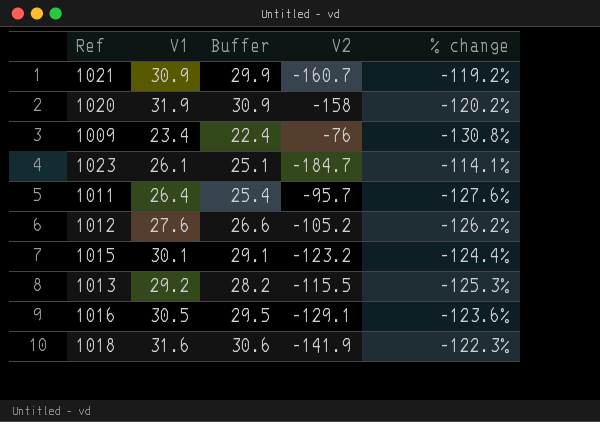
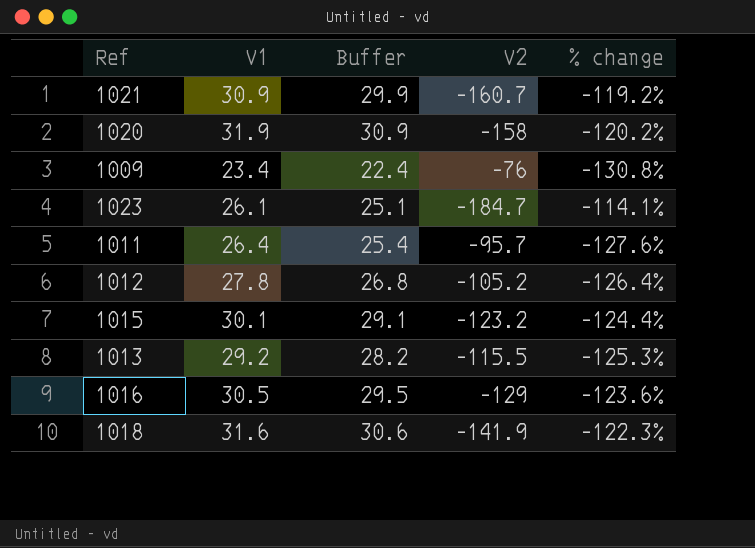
1012 | V1: 27.6 -> 27.8
1012 | Buffer: 26.6 -> 26.8
1012 | % change: -126.2% -> -126.4%
1016 | V2: -129.1 -> -129

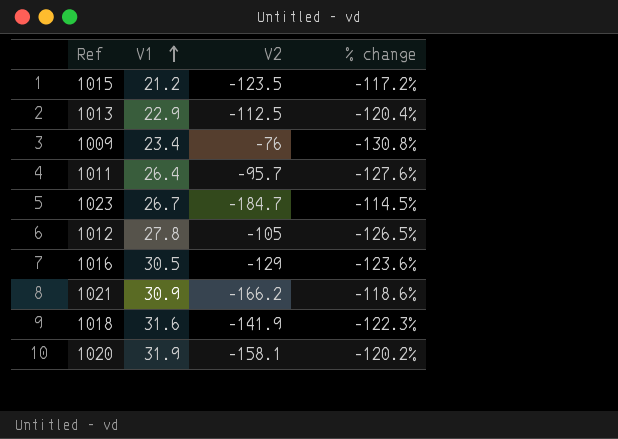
row order: none -> V1 ascending
column Buffer | formula: [V1] - 1 -> none
1015 | V1: 30.1 -> 21.2
1015 | V2: -123.2 -> -123.5
1015 | % change: -124.4% -> -117.2%
1013 | V1: 29.2 -> 22.9
1013 | V2: -115.5 -> -112.5
1013 | % change: -125.3% -> -120.4%
1023 | V1: 26.1 -> 26.7
1023 | % change: -114.1% -> -114.5%
1012 | V2: -105.2 -> -105
1012 | % change: -126.4% -> -126.5%
1021 | V2: -160.7 -> -166.2
1021 | % change: -119.2% -> -118.6%
1020 | V2: -158 -> -158.1

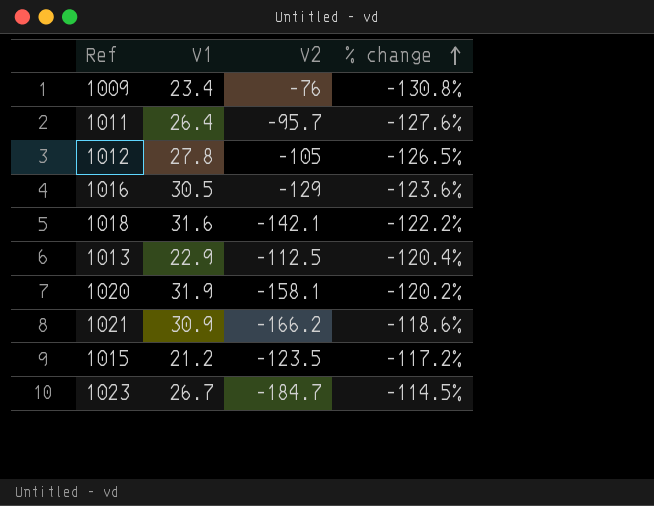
row order: V1 ascending -> % change ascending
1018 | V2: -141.9 -> -142.1
1018 | % change: -122.3% -> -122.2%

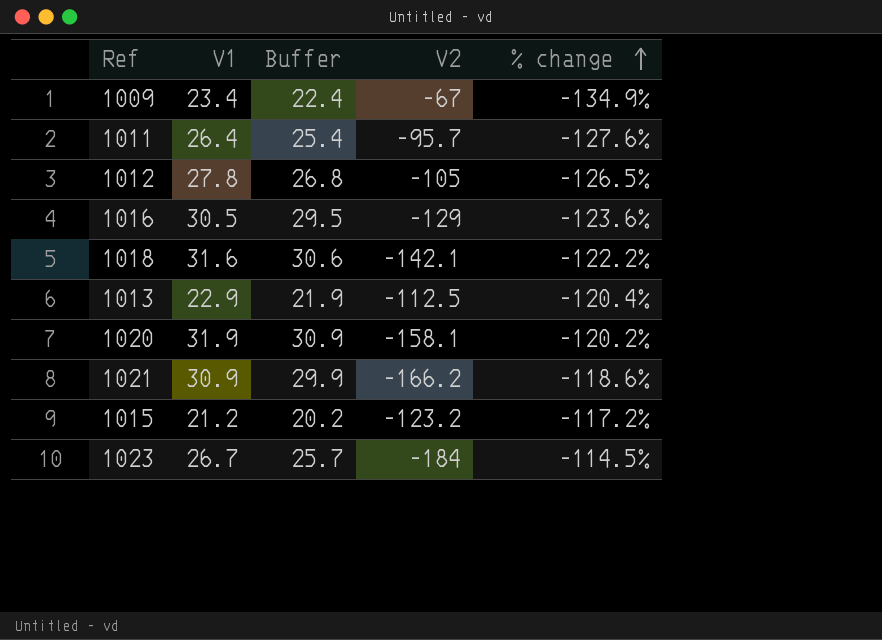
column Buffer | formula: none -> [V1] - 1
1009 | V2: -76 -> -67
1009 | % change: -130.8% -> -134.9%
1015 | V2: -123.5 -> -123.2
1023 | V2: -184.7 -> -184

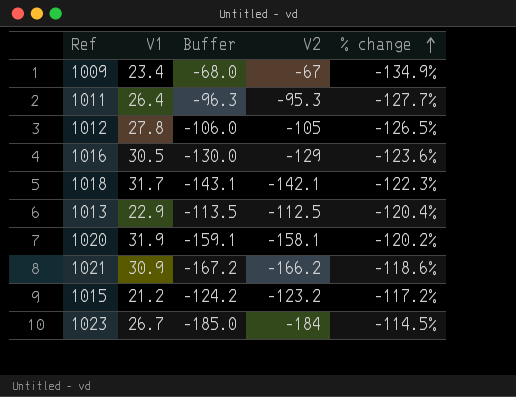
column Buffer | formula: [V1] - 1 -> [V2] - 1
1011 | V2: -95.7 -> -95.3
1011 | % change: -127.6% -> -127.7%
1018 | V1: 31.6 -> 31.7
1018 | % change: -122.2% -> -122.3%

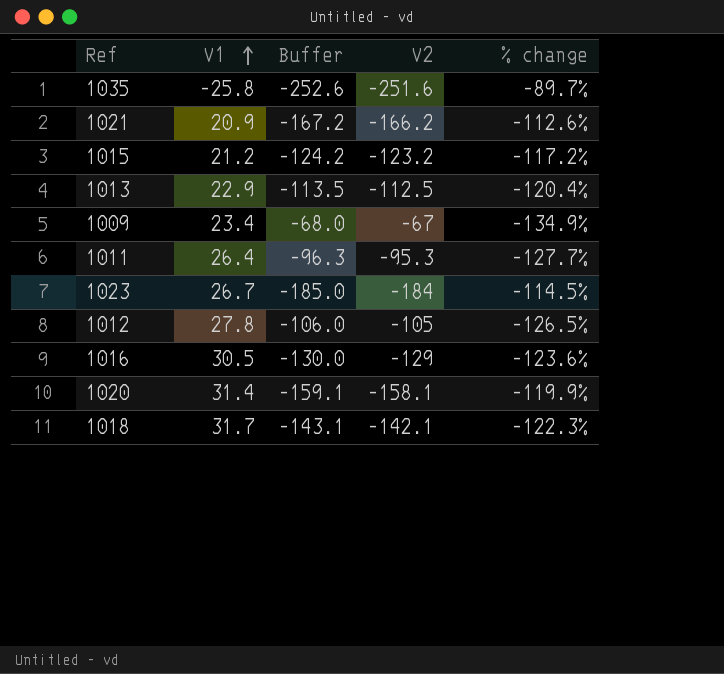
row order: % change ascending -> V1 ascending
row 1035: none -> -25.8 | -252.6 | -251.6 | -89.7%
1021 | V1: 30.9 -> 20.9
1021 | % change: -118.6% -> -112.6%
1020 | V1: 31.9 -> 31.4
1020 | % change: -120.2% -> -119.9%

